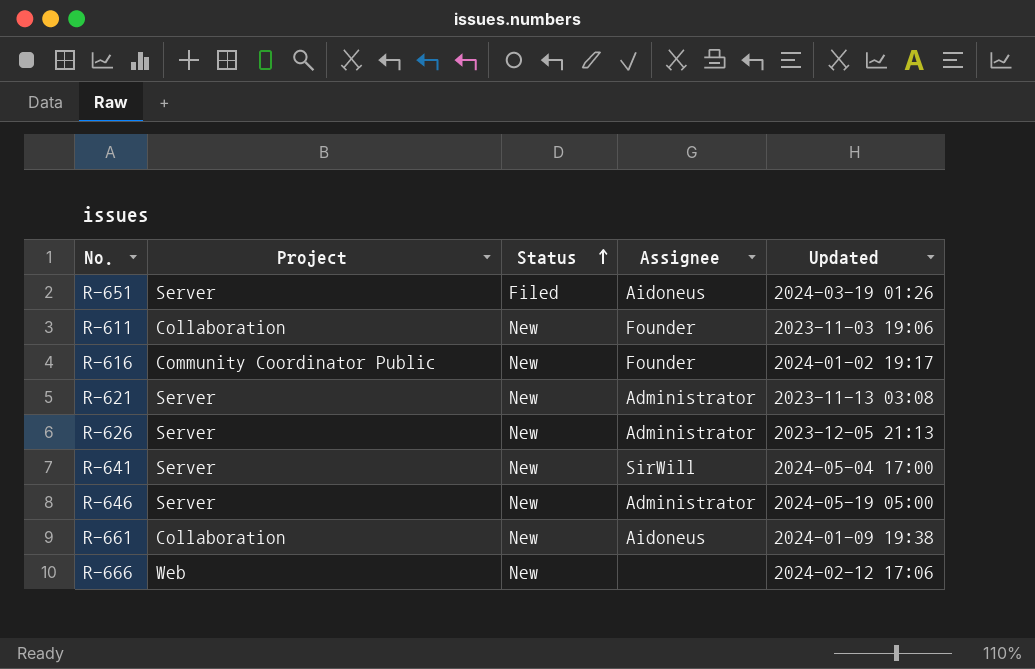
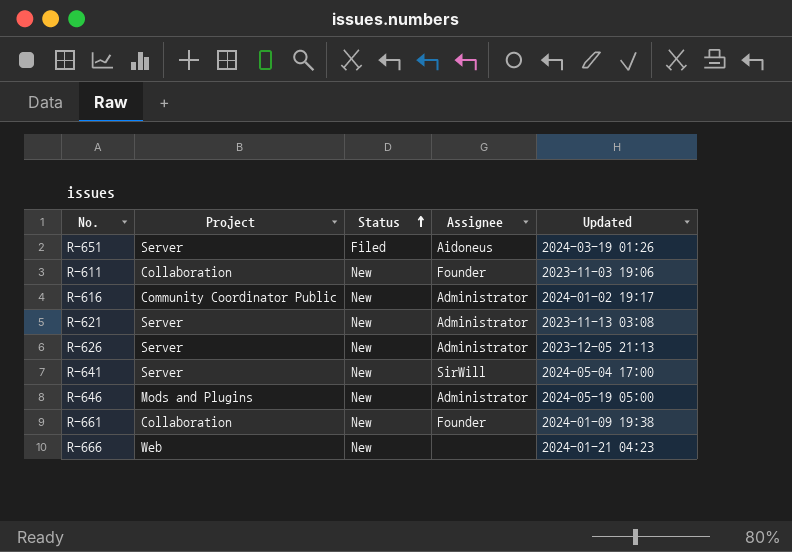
R-616 | Assignee: Founder -> Administrator
R-646 | Project: Server -> Mods and Plugins
R-661 | Assignee: Aidoneus -> Founder
R-666 | Updated: 2024-02-12 17:06 -> 2024-01-21 04:23

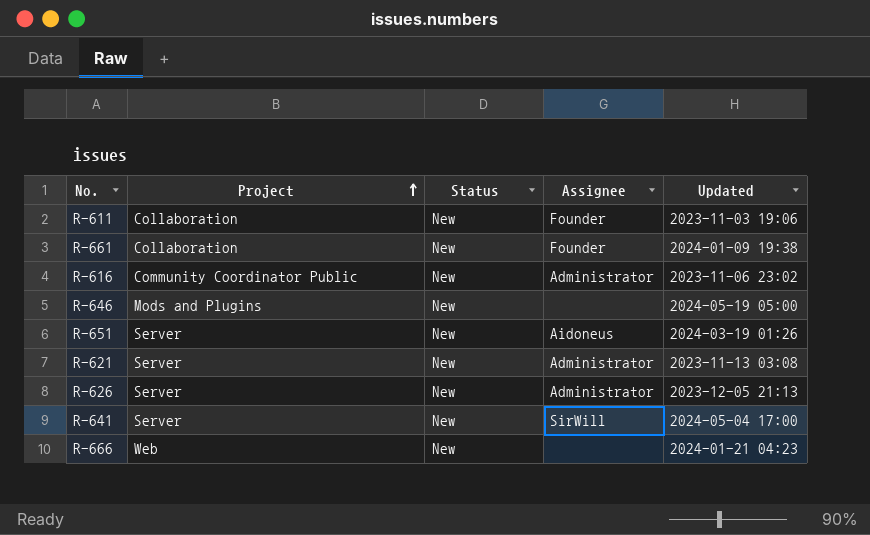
row order: Status ascending -> Project ascending
R-616 | Updated: 2024-01-02 19:17 -> 2023-11-06 23:02
R-646 | Assignee: Administrator -> none
R-651 | Status: Filed -> New

